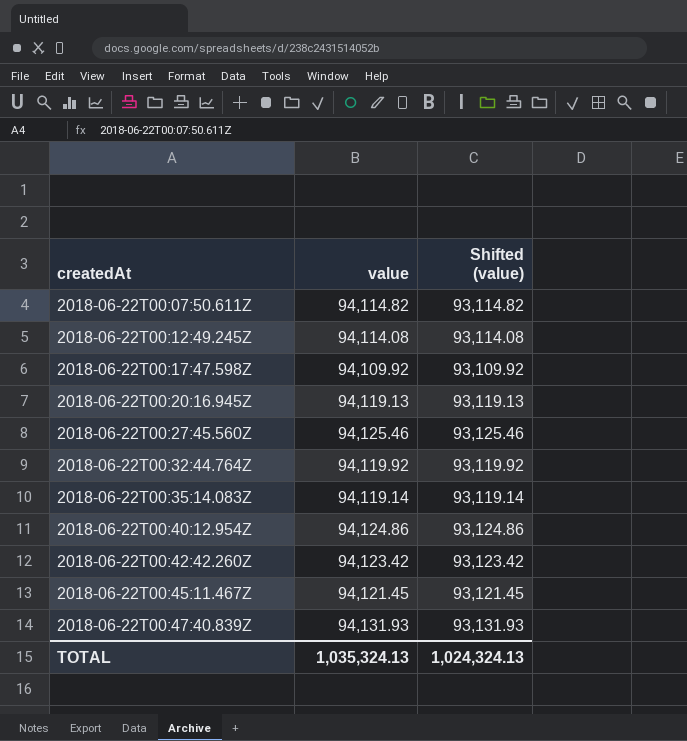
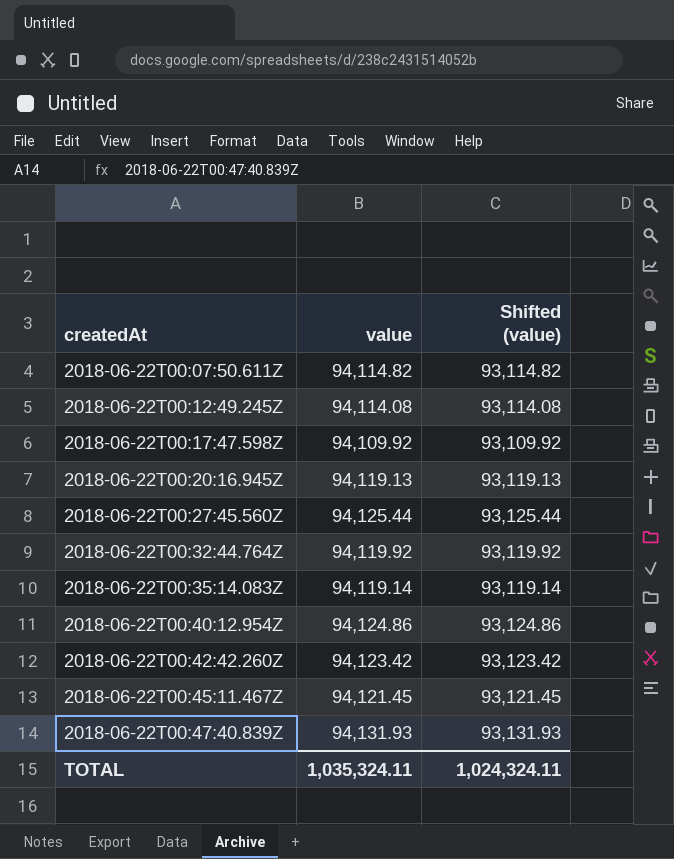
2018-06-22T00:27:45.560Z | value: 94,125.46 -> 94,125.44
2018-06-22T00:27:45.560Z | Shifted (value): 93,125.46 -> 93,125.44
TOTAL | value: 1,035,324.13 -> 1,035,324.11
TOTAL | Shifted (value): 1,024,324.13 -> 1,024,324.11

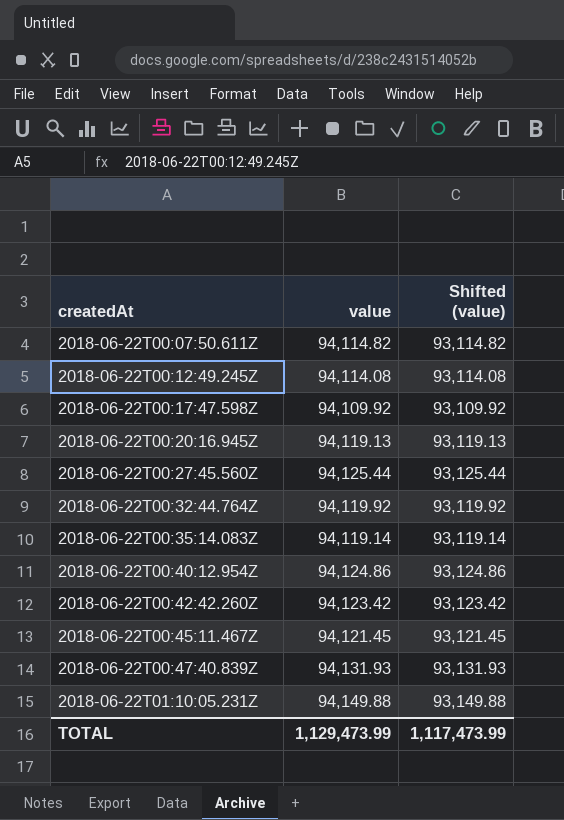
row 2018-06-22T01:10:05.231Z: none -> 94,149.88 | 93,149.88
TOTAL | value: 1,035,324.11 -> 1,129,473.99
TOTAL | Shifted (value): 1,024,324.11 -> 1,117,473.99

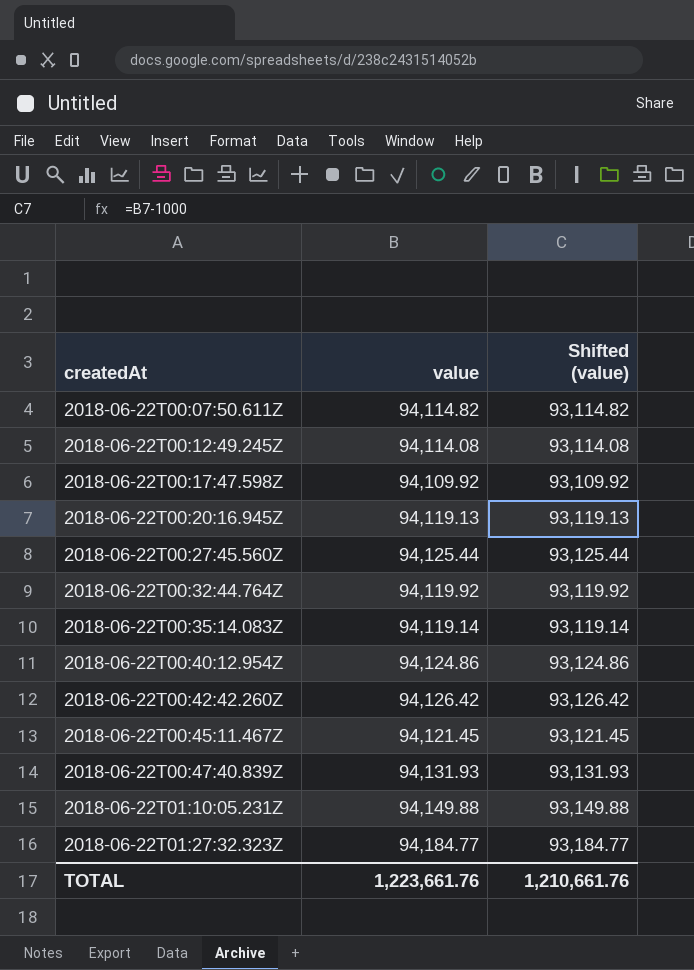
2018-06-22T00:42:42.260Z | value: 94,123.42 -> 94,126.42
2018-06-22T00:42:42.260Z | Shifted (value): 93,123.42 -> 93,126.42
row 2018-06-22T01:27:32.323Z: none -> 94,184.77 | 93,184.77
TOTAL | value: 1,129,473.99 -> 1,223,661.76
TOTAL | Shifted (value): 1,117,473.99 -> 1,210,661.76

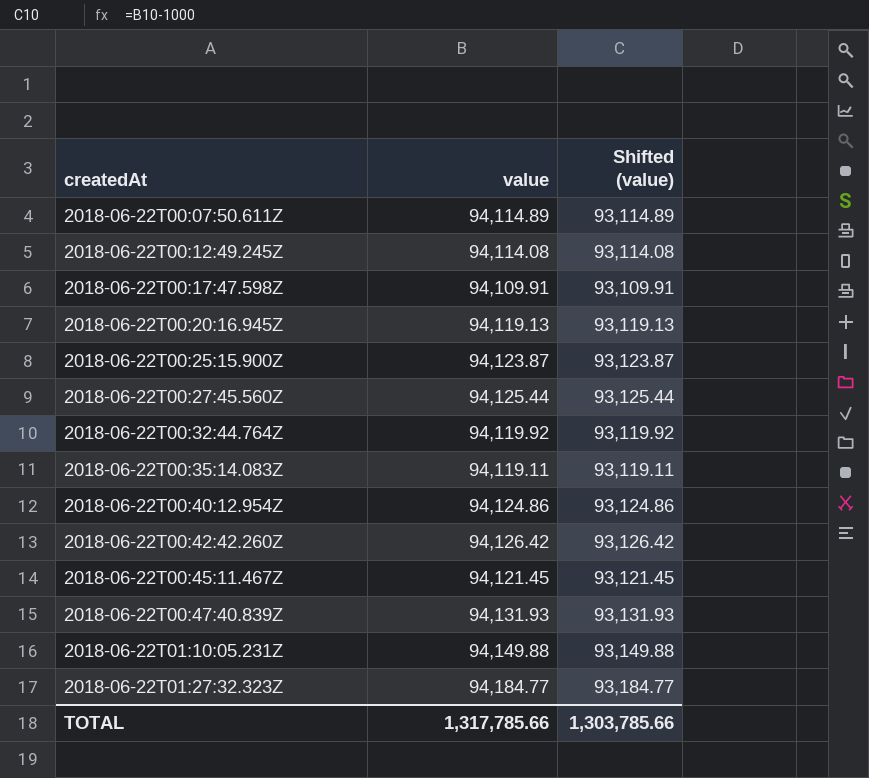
2018-06-22T00:07:50.611Z | value: 94,114.82 -> 94,114.89
2018-06-22T00:07:50.611Z | Shifted (value): 93,114.82 -> 93,114.89
2018-06-22T00:17:47.598Z | value: 94,109.92 -> 94,109.91
2018-06-22T00:17:47.598Z | Shifted (value): 93,109.92 -> 93,109.91
row 2018-06-22T00:25:15.900Z: none -> 94,123.87 | 93,123.87
2018-06-22T00:35:14.083Z | value: 94,119.14 -> 94,119.11
2018-06-22T00:35:14.083Z | Shifted (value): 93,119.14 -> 93,119.11
TOTAL | value: 1,223,661.76 -> 1,317,785.66
TOTAL | Shifted (value): 1,210,661.76 -> 1,303,785.66

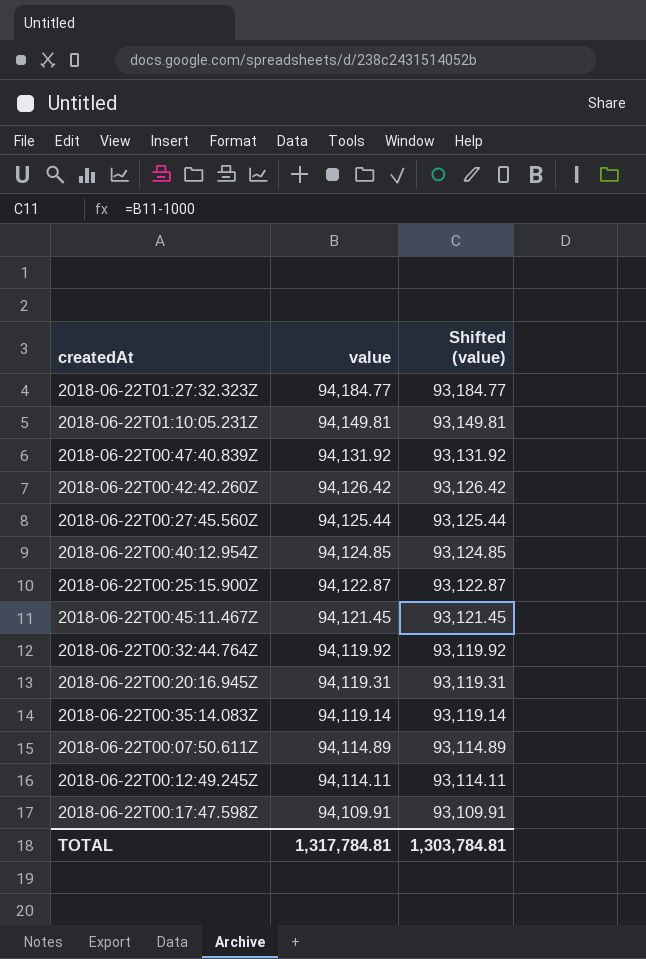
row order: createdAt ascending -> value descending
2018-06-22T01:10:05.231Z | value: 94,149.88 -> 94,149.81
2018-06-22T01:10:05.231Z | Shifted (value): 93,149.88 -> 93,149.81
2018-06-22T00:47:40.839Z | value: 94,131.93 -> 94,131.92
2018-06-22T00:47:40.839Z | Shifted (value): 93,131.93 -> 93,131.92
2018-06-22T00:40:12.954Z | value: 94,124.86 -> 94,124.85
2018-06-22T00:40:12.954Z | Shifted (value): 93,124.86 -> 93,124.85
2018-06-22T00:25:15.900Z | value: 94,123.87 -> 94,122.87
2018-06-22T00:25:15.900Z | Shifted (value): 93,123.87 -> 93,122.87
2018-06-22T00:20:16.945Z | value: 94,119.13 -> 94,119.31
2018-06-22T00:20:16.945Z | Shifted (value): 93,119.13 -> 93,119.31
2018-06-22T00:35:14.083Z | value: 94,119.11 -> 94,119.14
2018-06-22T00:35:14.083Z | Shifted (value): 93,119.11 -> 93,119.14
2018-06-22T00:12:49.245Z | value: 94,114.08 -> 94,114.11
2018-06-22T00:12:49.245Z | Shifted (value): 93,114.08 -> 93,114.11
TOTAL | value: 1,317,785.66 -> 1,317,784.81
TOTAL | Shifted (value): 1,303,785.66 -> 1,303,784.81

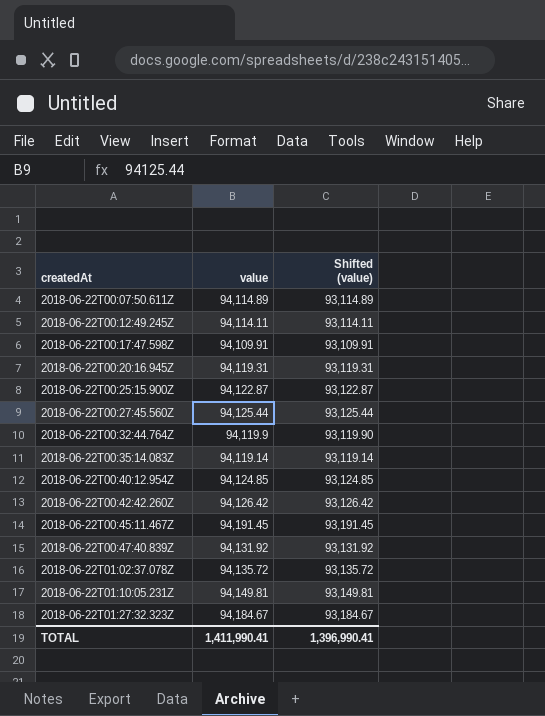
row order: value descending -> createdAt ascending
2018-06-22T00:32:44.764Z | value: 94,119.92 -> 94,119.9
2018-06-22T00:32:44.764Z | Shifted (value): 93,119.92 -> 93,119.90
2018-06-22T00:45:11.467Z | value: 94,121.45 -> 94,191.45
2018-06-22T00:45:11.467Z | Shifted (value): 93,121.45 -> 93,191.45
row 2018-06-22T01:02:37.078Z: none -> 94,135.72 | 93,135.72
2018-06-22T01:27:32.323Z | value: 94,184.77 -> 94,184.67
2018-06-22T01:27:32.323Z | Shifted (value): 93,184.77 -> 93,184.67
TOTAL | value: 1,317,784.81 -> 1,411,990.41
TOTAL | Shifted (value): 1,303,784.81 -> 1,396,990.41

